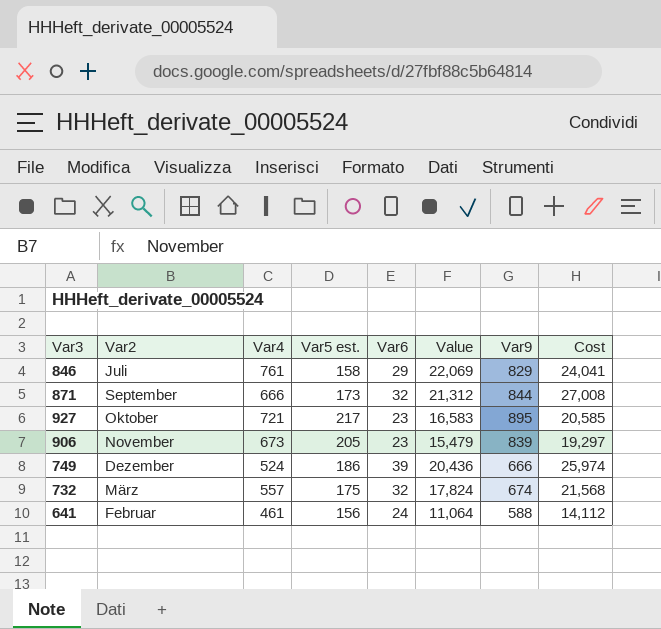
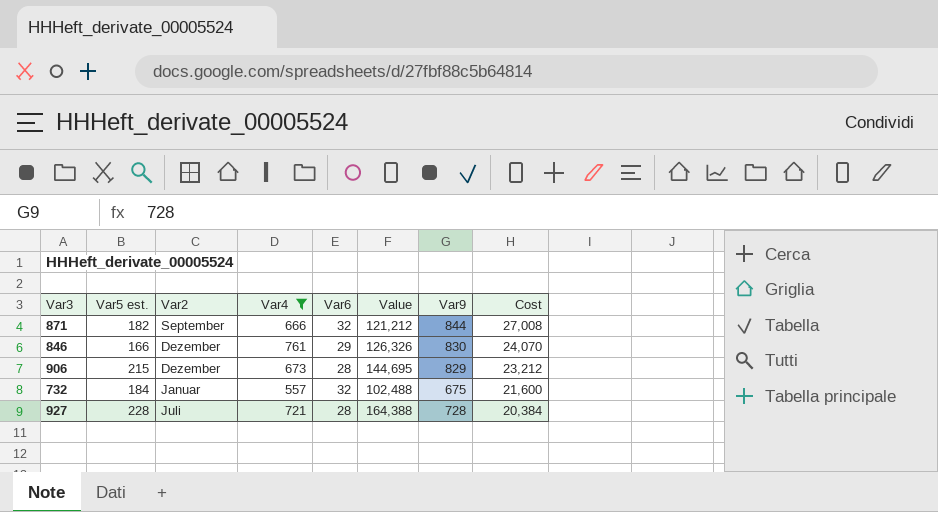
filter: none -> Var4 >= 557
row order: none -> Cost descending
column Var5 est. | position: 4 -> 2
column Value | formula: [Var4] * [Var6] -> [Var5 est.] * [Var4]
871 | Var5 est.: 173 -> 182
846 | Var5 est.: 158 -> 166
846 | Var2: Juli -> Dezember
846 | Var9: 829 -> 830
846 | Cost: 24,041 -> 24,070
906 | Var5 est.: 205 -> 215
906 | Var2: November -> Dezember
906 | Var6: 23 -> 28
906 | Var9: 839 -> 829
906 | Cost: 19,297 -> 23,212
732 | Var5 est.: 175 -> 184
732 | Var2: März -> Januar
732 | Var9: 674 -> 675
732 | Cost: 21,568 -> 21,600
927 | Var5 est.: 217 -> 228
927 | Var2: Oktober -> Juli
927 | Var6: 23 -> 28
927 | Var9: 895 -> 728
927 | Cost: 20,585 -> 20,384

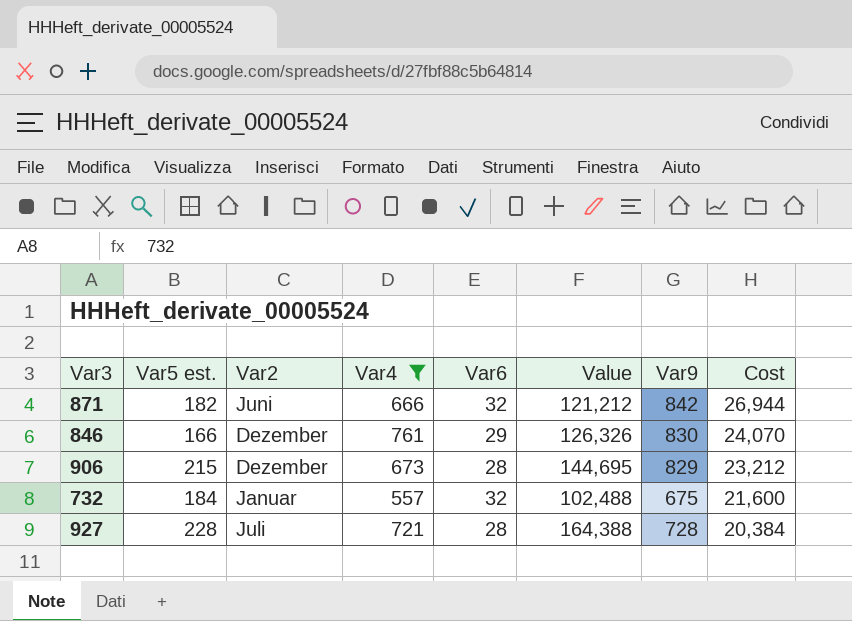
871 | Var2: September -> Juni
871 | Var9: 844 -> 842
871 | Cost: 27,008 -> 26,944

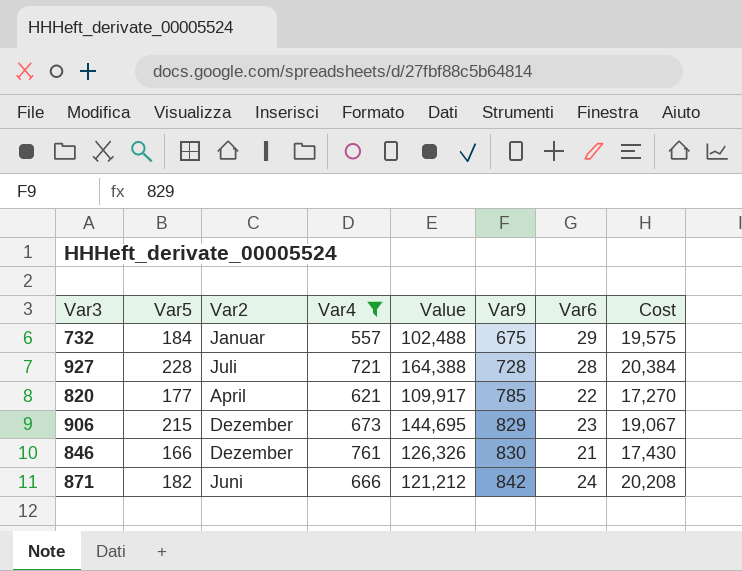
row order: Cost descending -> Var9 ascending
column name: Var5 est. -> Var5
column Var6 | position: 5 -> 7
732 | Var6: 32 -> 29
732 | Cost: 21,600 -> 19,575
row 820: none -> 177 | April | 621 | 109,917 | 785 | 22 | 17,270
906 | Var6: 28 -> 23
906 | Cost: 23,212 -> 19,067
846 | Var6: 29 -> 21
846 | Cost: 24,070 -> 17,430
871 | Var6: 32 -> 24
871 | Cost: 26,944 -> 20,208

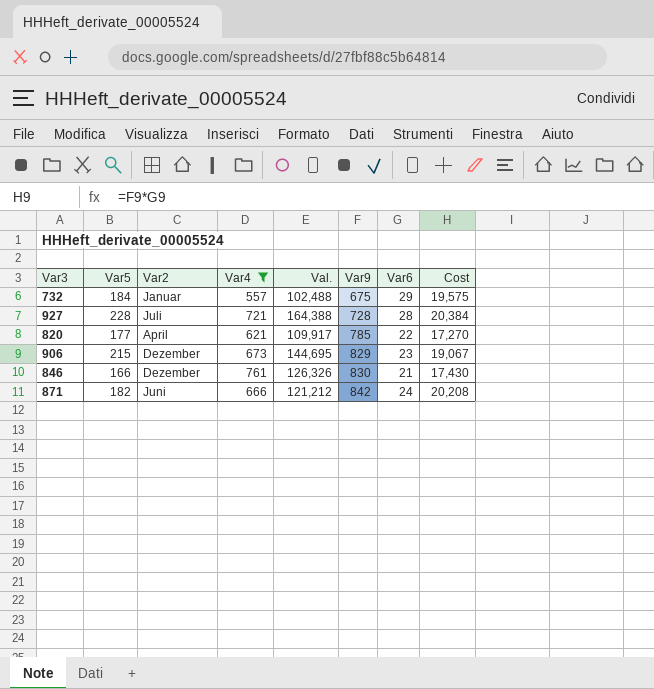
column name: Value -> Val.

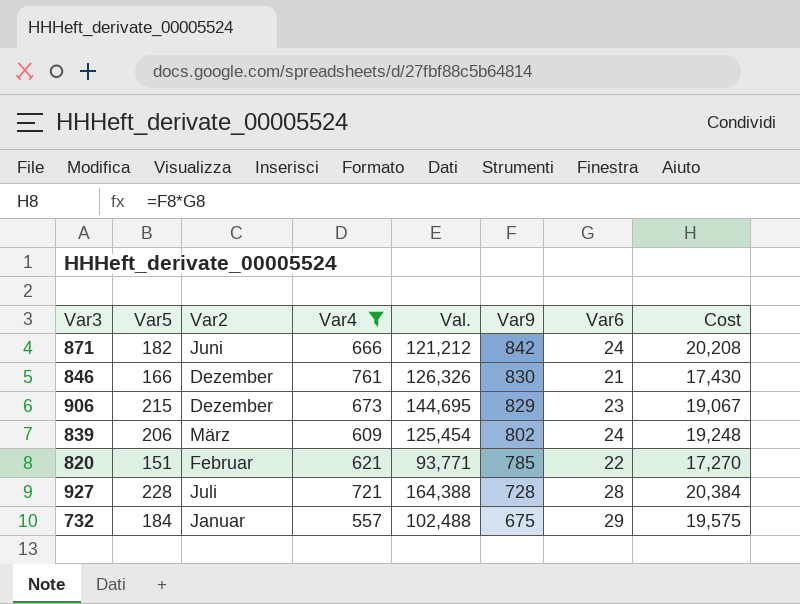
row order: Var9 ascending -> Var9 descending
row 839: none -> 206 | März | 609 | 125,454 | 802 | 24 | 19,248
820 | Var5: 177 -> 151
820 | Var2: April -> Februar
820 | Val.: 109,917 -> 93,771

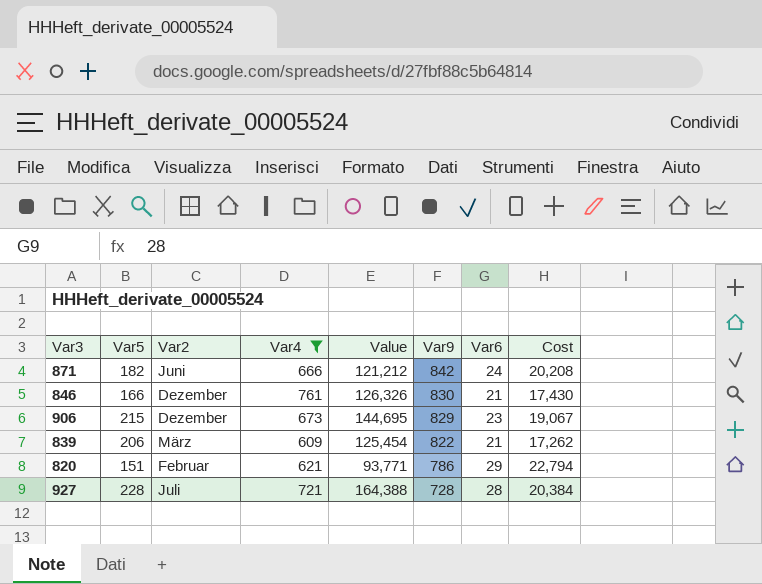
column name: Val. -> Value
row 732: 184 | Januar | 557 | 102,488 | 675 | 29 | 19,575 -> none
839 | Var9: 802 -> 822
839 | Var6: 24 -> 21
839 | Cost: 19,248 -> 17,262
820 | Var9: 785 -> 786
820 | Var6: 22 -> 29
820 | Cost: 17,270 -> 22,794

